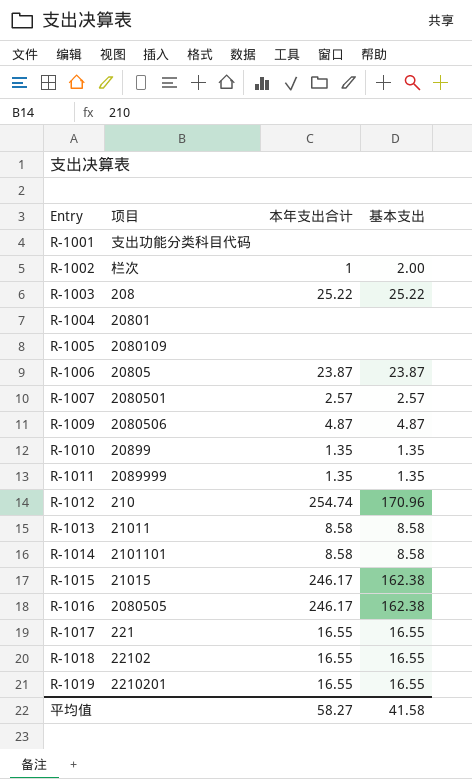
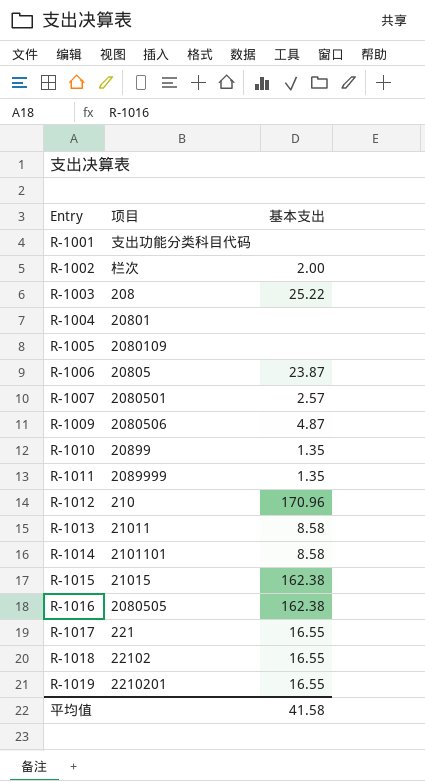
column 本年支出合计 | position: 3 -> none

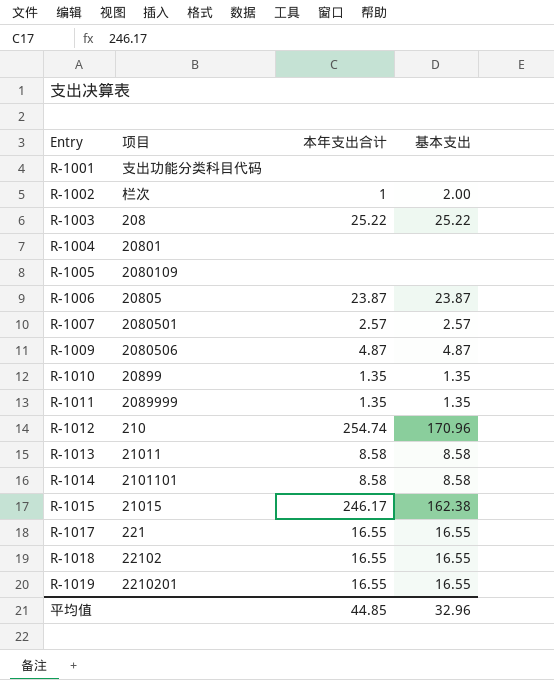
column 本年支出合计 | position: none -> 3
row R-1016: 2080505 | 162.38 -> none
平均值 | 基本支出: 41.58 -> 32.96

